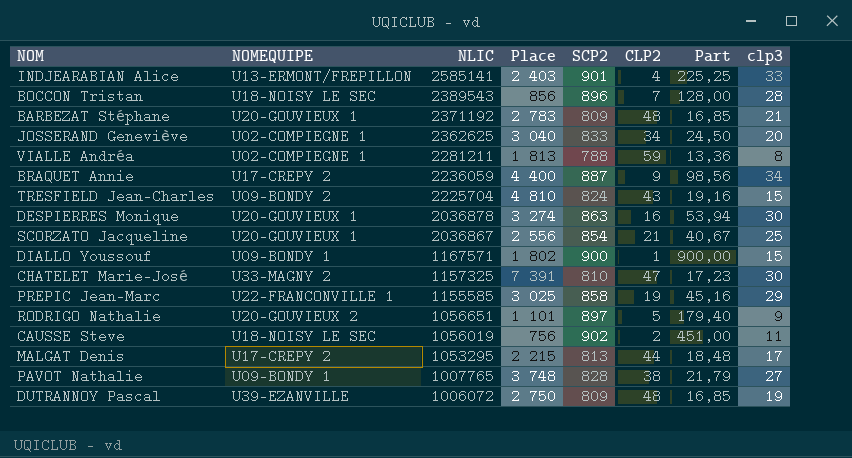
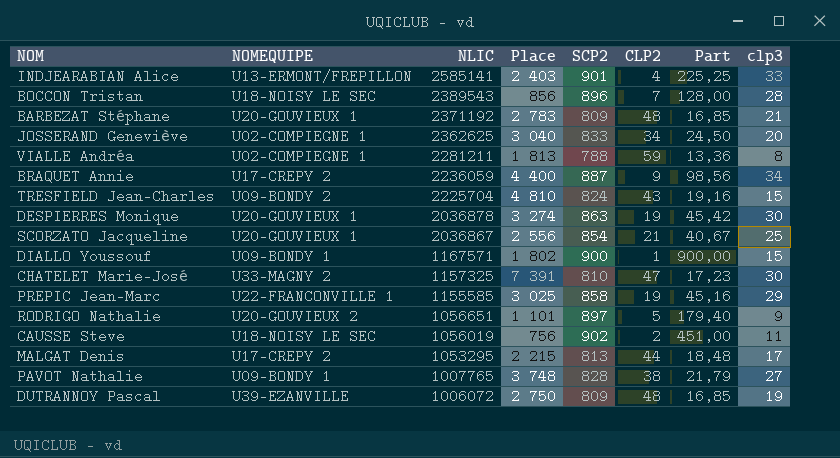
DESPIERRES Monique | CLP2: 16 -> 19
DESPIERRES Monique | Part: 53,94 -> 45,42

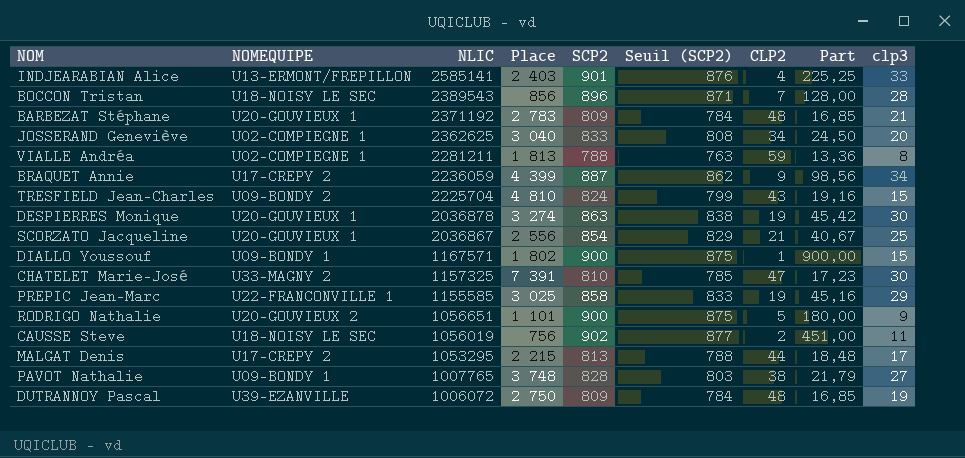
column Seuil (SCP2) | formula: none -> [SCP2] - 25
BRAQUET Annie | Place: 4 400 -> 4 399
RODRIGO Nathalie | SCP2: 897 -> 900
RODRIGO Nathalie | Part: 179,40 -> 180,00

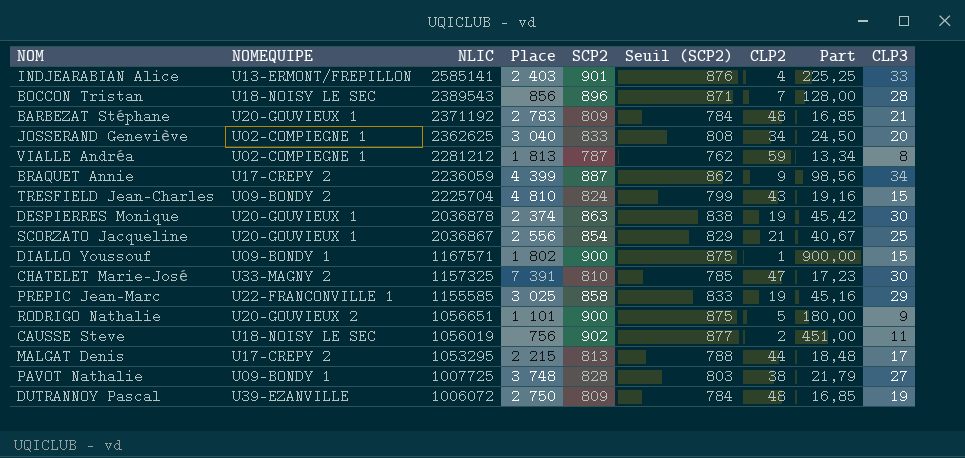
column name: clp3 -> CLP3
VIALLE Andréa | NLIC: 2281211 -> 2281212
VIALLE Andréa | SCP2: 788 -> 787
VIALLE Andréa | Seuil (SCP2): 763 -> 762
VIALLE Andréa | Part: 13,36 -> 13,34
DESPIERRES Monique | Place: 3 274 -> 2 374
PAVOT Nathalie | NLIC: 1007765 -> 1007725

